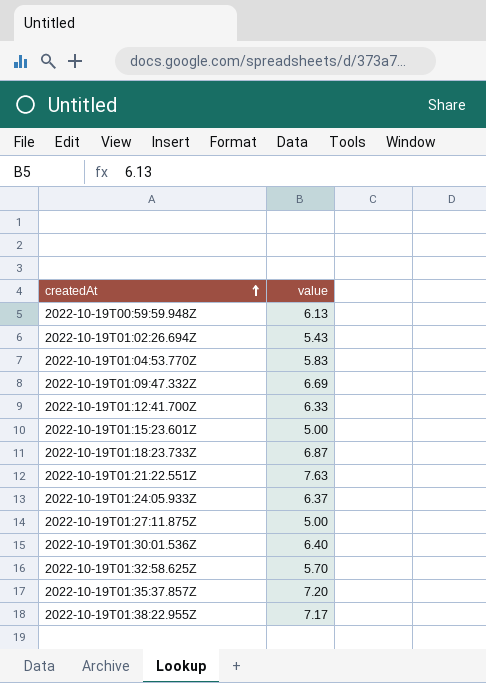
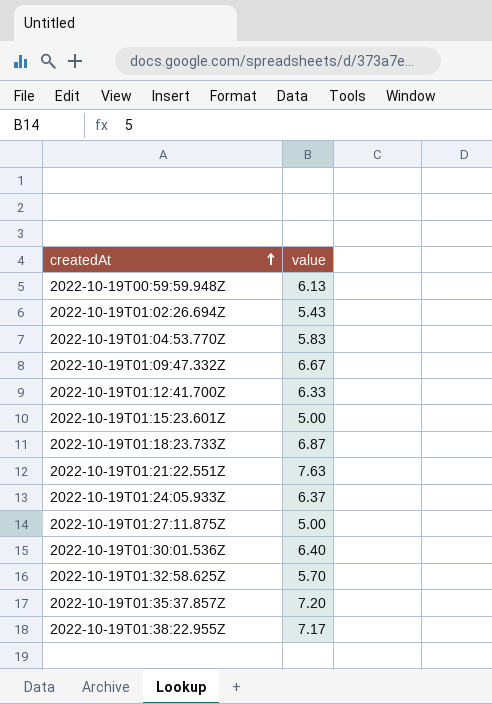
2022-10-19T01:09:47.332Z | value: 6.69 -> 6.67

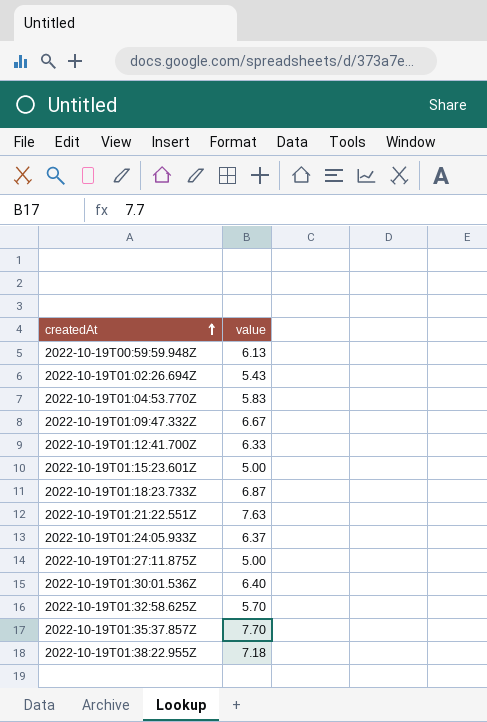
2022-10-19T01:35:37.857Z | value: 7.20 -> 7.70
2022-10-19T01:38:22.955Z | value: 7.17 -> 7.18

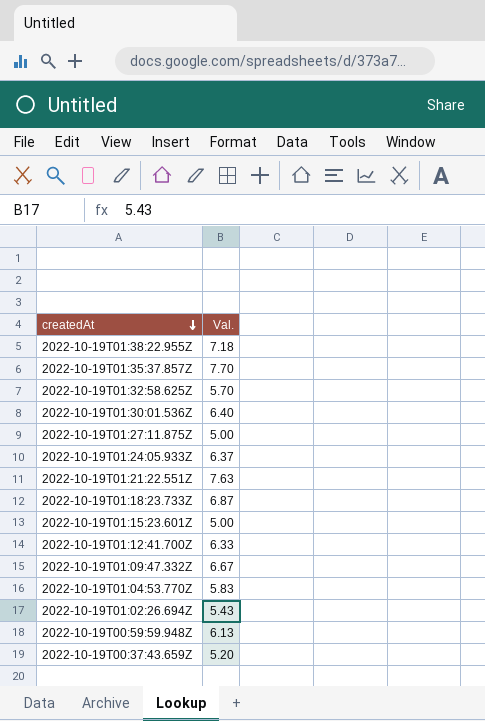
row order: createdAt ascending -> createdAt descending
column name: value -> Val.
row 2022-10-19T00:37:43.659Z: none -> 5.20

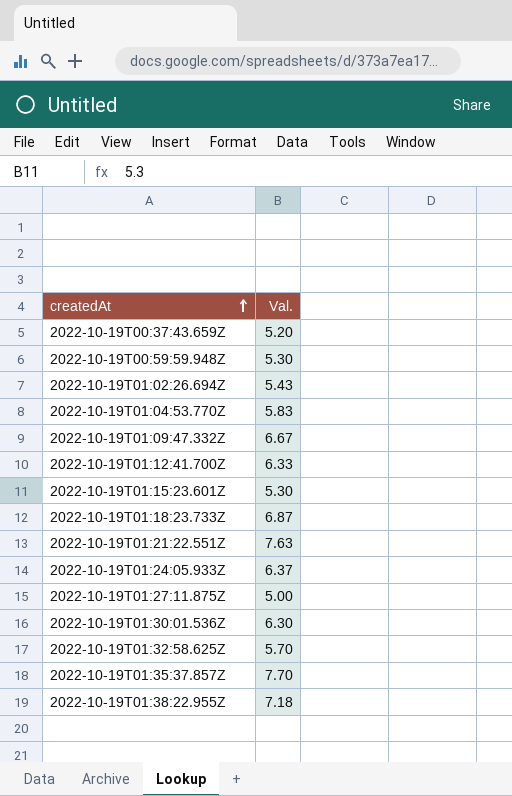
row order: createdAt descending -> createdAt ascending
2022-10-19T00:59:59.948Z | Val.: 6.13 -> 5.30
2022-10-19T01:15:23.601Z | Val.: 5.00 -> 5.30
2022-10-19T01:30:01.536Z | Val.: 6.40 -> 6.30

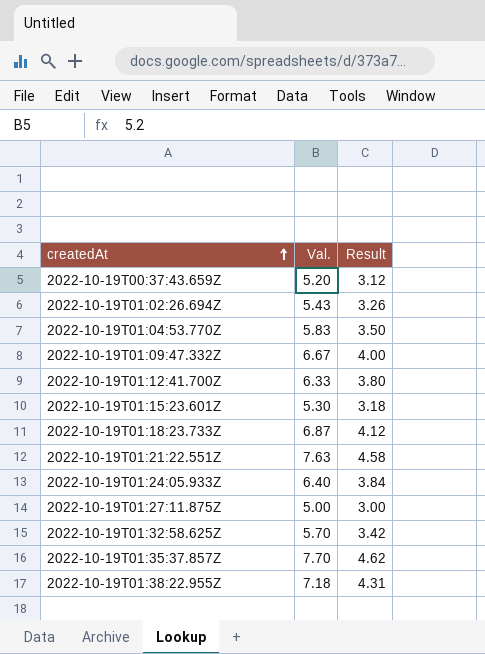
column Result | formula: none -> [Val.] * 0.6
row 2022-10-19T00:59:59.948Z: 5.30 -> none
row 2022-10-19T01:30:01.536Z: 6.30 -> none
2022-10-19T01:24:05.933Z | Val.: 6.37 -> 6.40

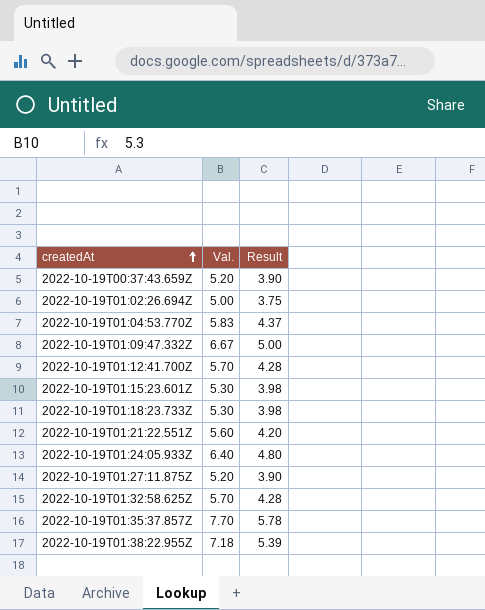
column Result | formula: [Val.] * 0.6 -> [Val.] * 0.75
2022-10-19T01:02:26.694Z | Val.: 5.43 -> 5.00
2022-10-19T01:12:41.700Z | Val.: 6.33 -> 5.70
2022-10-19T01:18:23.733Z | Val.: 6.87 -> 5.30
2022-10-19T01:21:22.551Z | Val.: 7.63 -> 5.60
2022-10-19T01:27:11.875Z | Val.: 5.00 -> 5.20

